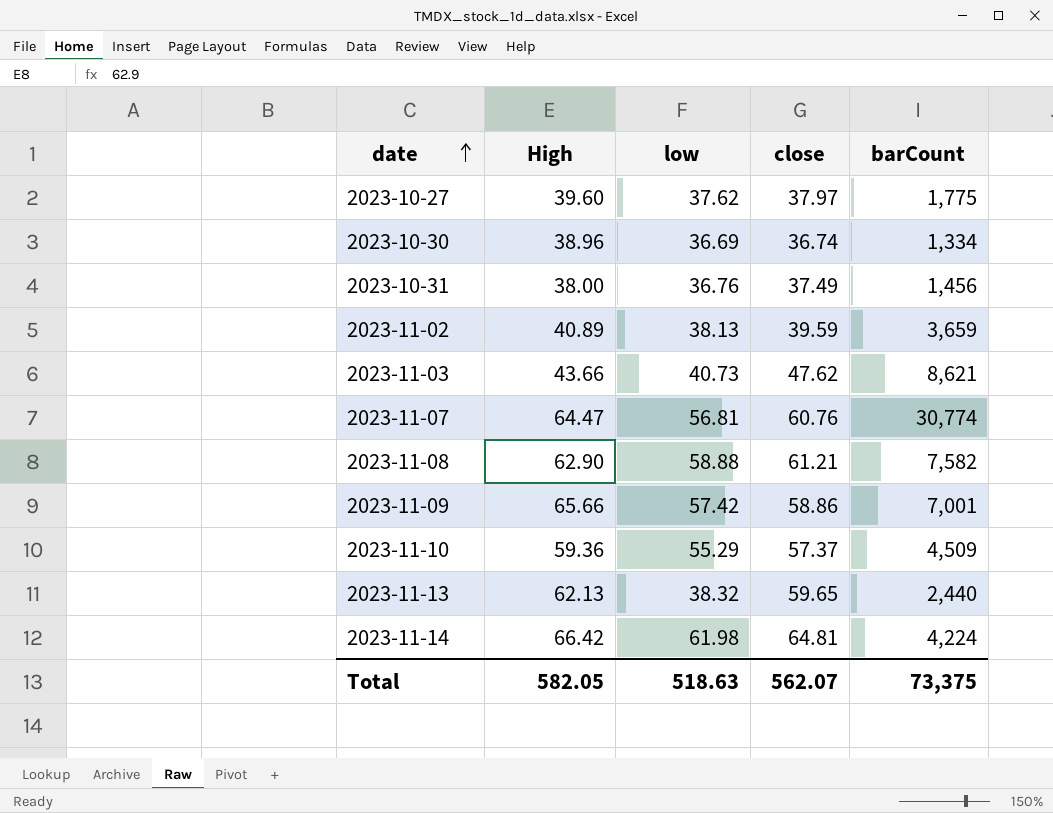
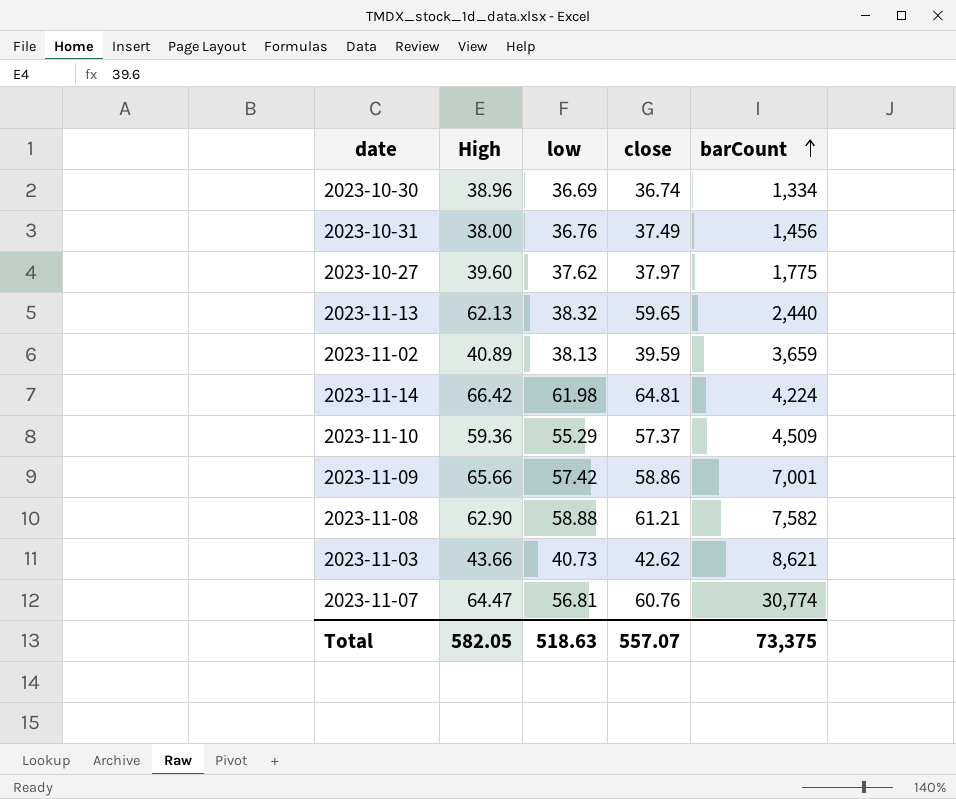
row order: date ascending -> barCount ascending
2023-11-03 | close: 47.62 -> 42.62
Total | close: 562.07 -> 557.07

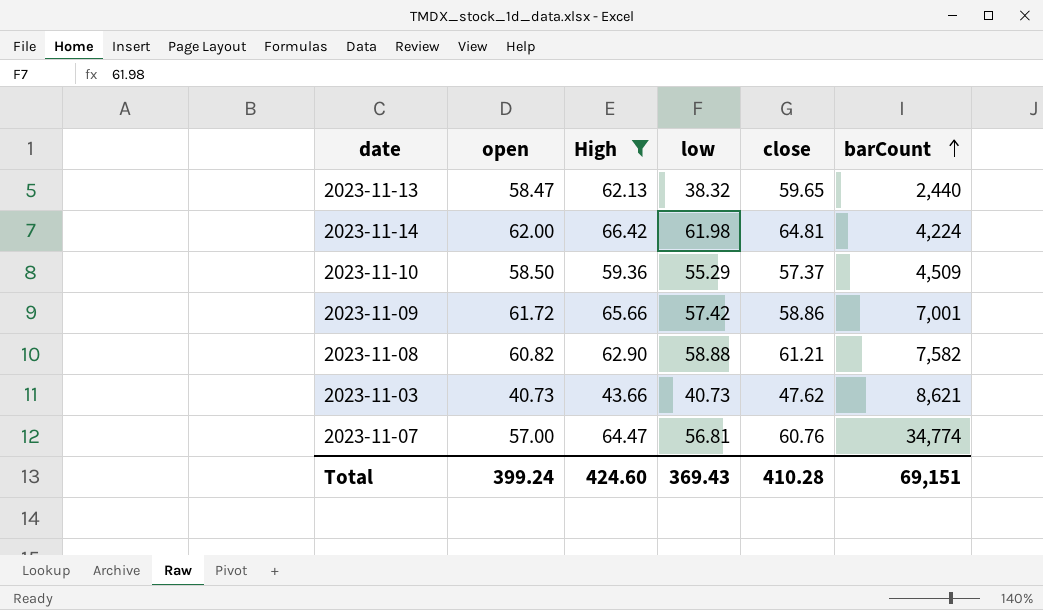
filter: none -> High >= 43.66
column open | position: none -> 2
2023-11-03 | close: 42.62 -> 47.62
2023-11-07 | barCount: 30,774 -> 34,774
Total | High: 582.05 -> 424.60
Total | low: 518.63 -> 369.43
Total | close: 557.07 -> 410.28
Total | barCount: 73,375 -> 69,151

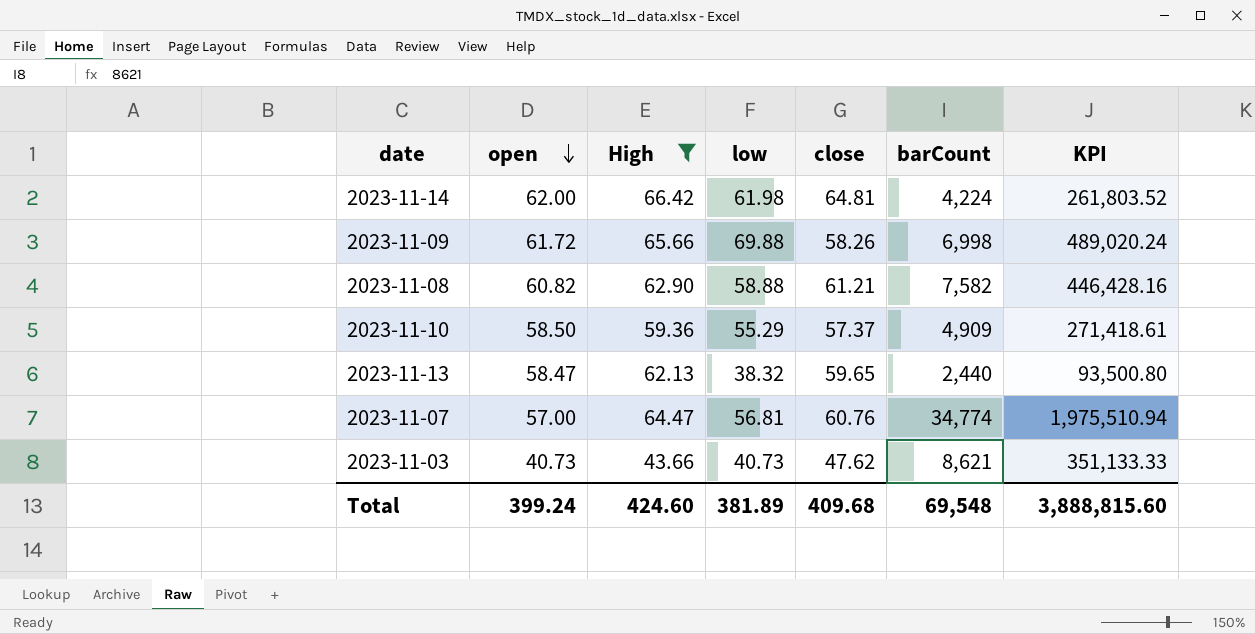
row order: barCount ascending -> open descending
column KPI | formula: none -> [low] * [barCount]
2023-11-09 | low: 57.42 -> 69.88
2023-11-09 | close: 58.86 -> 58.26
2023-11-09 | barCount: 7,001 -> 6,998
2023-11-10 | barCount: 4,509 -> 4,909
Total | low: 369.43 -> 381.89
Total | close: 410.28 -> 409.68
Total | barCount: 69,151 -> 69,548

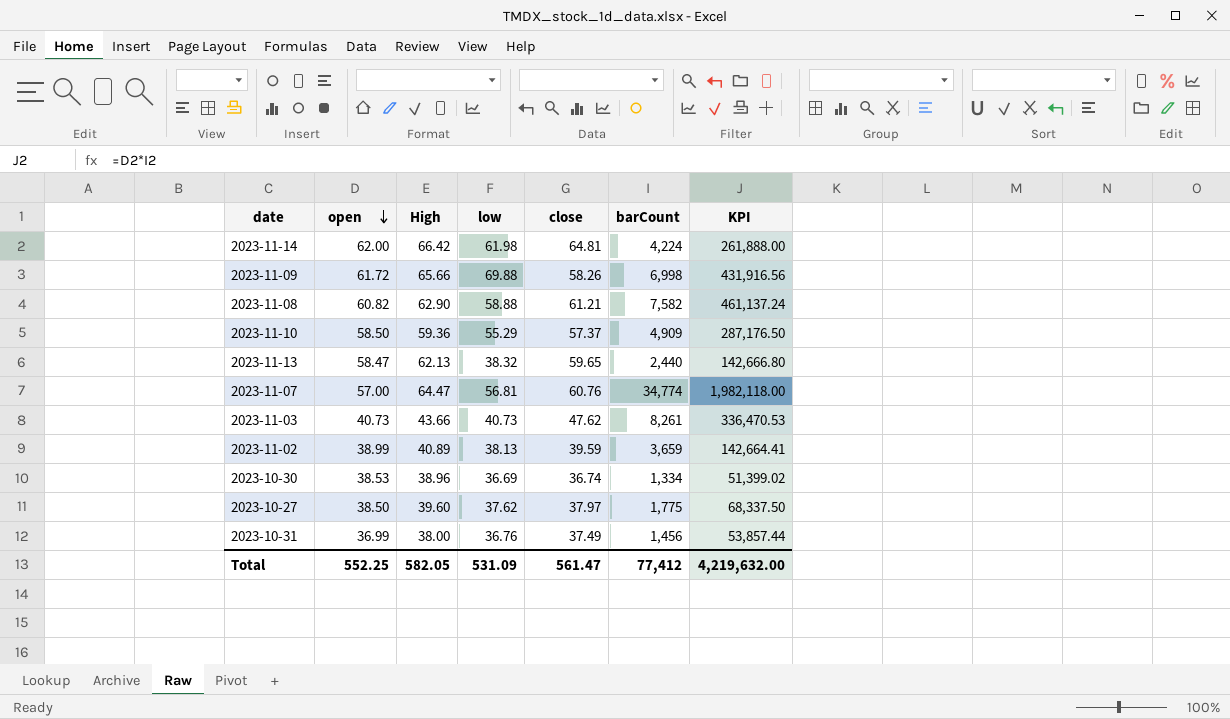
filter: High >= 43.66 -> none
column KPI | formula: [low] * [barCount] -> [open] * [barCount]
2023-11-03 | barCount: 8,621 -> 8,261
Total | open: 399.24 -> 552.25
Total | High: 424.60 -> 582.05
Total | low: 381.89 -> 531.09
Total | close: 409.68 -> 561.47
Total | barCount: 69,548 -> 77,412
Total | KPI: 3,888,815.60 -> 4,219,632.00

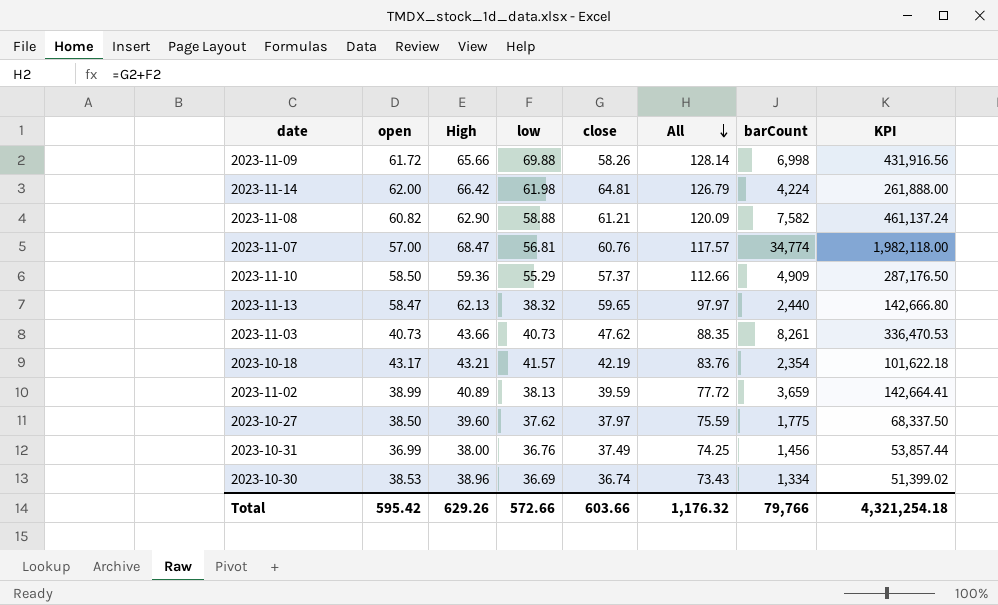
row order: open descending -> All descending
column All | formula: none -> [low] + [close]
2023-11-07 | High: 64.47 -> 68.47
row 2023-10-18: none -> 43.17 | 43.21 | 41.57 | 42.19 | 83.76 | 2,354 | 101,622.18
Total | open: 552.25 -> 595.42
Total | High: 582.05 -> 629.26
Total | low: 531.09 -> 572.66
Total | close: 561.47 -> 603.66
Total | barCount: 77,412 -> 79,766
Total | KPI: 4,219,632.00 -> 4,321,254.18

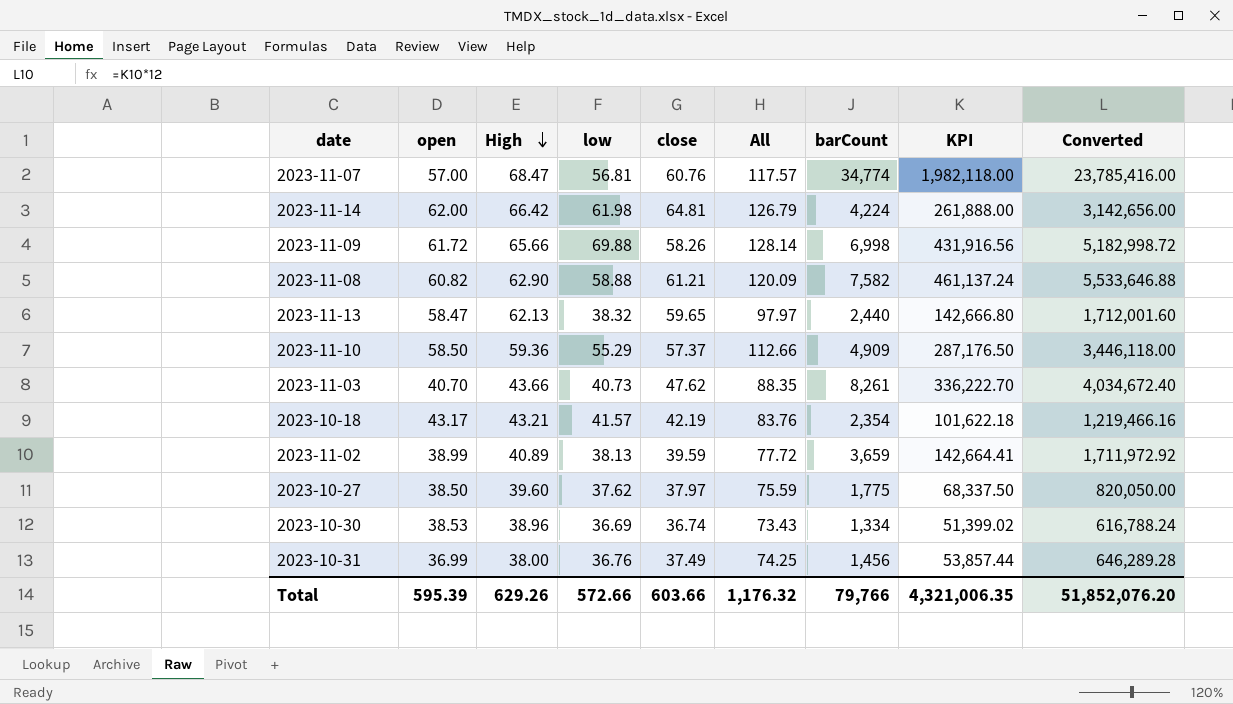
row order: All descending -> High descending
column Converted | formula: none -> [KPI] * 12
2023-11-03 | open: 40.73 -> 40.70
2023-11-03 | KPI: 336,470.53 -> 336,222.70
Total | open: 595.42 -> 595.39
Total | KPI: 4,321,254.18 -> 4,321,006.35

